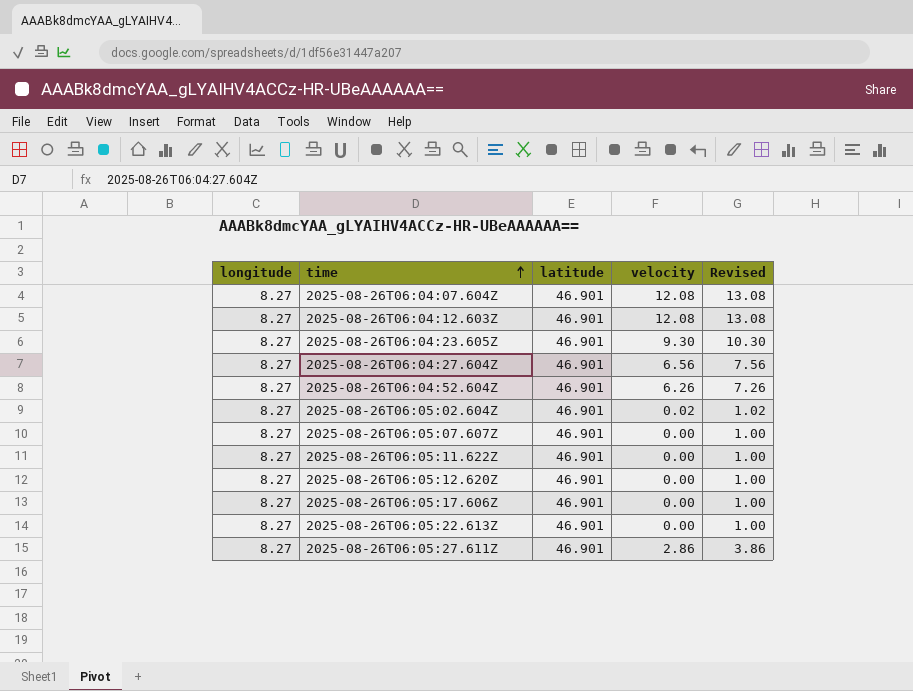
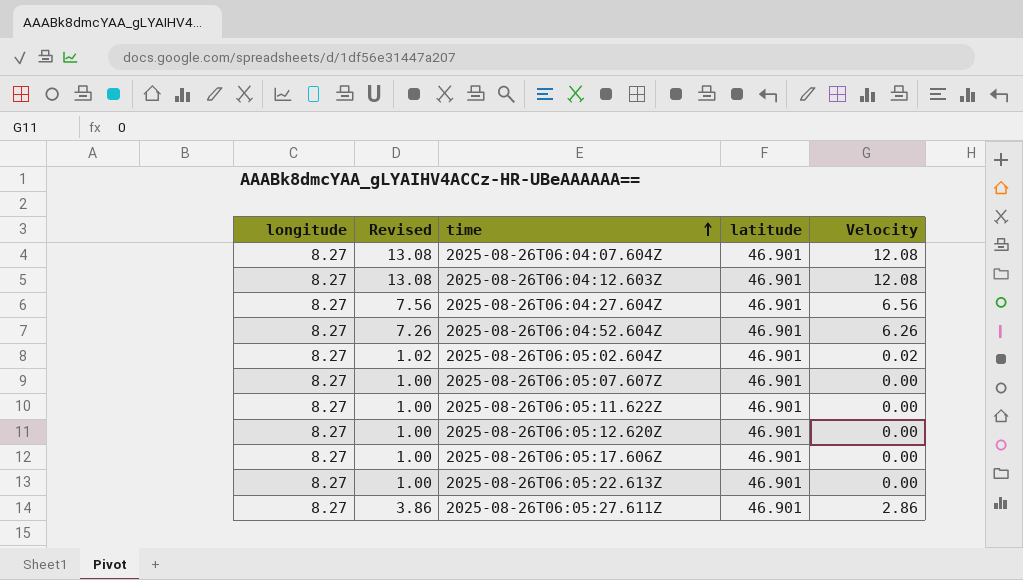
column Revised | position: 5 -> 2
column name: velocity -> Velocity
row 2025-08-26T06:04:23.605Z: 8.27 | 46.901 | 9.30 | 10.30 -> none

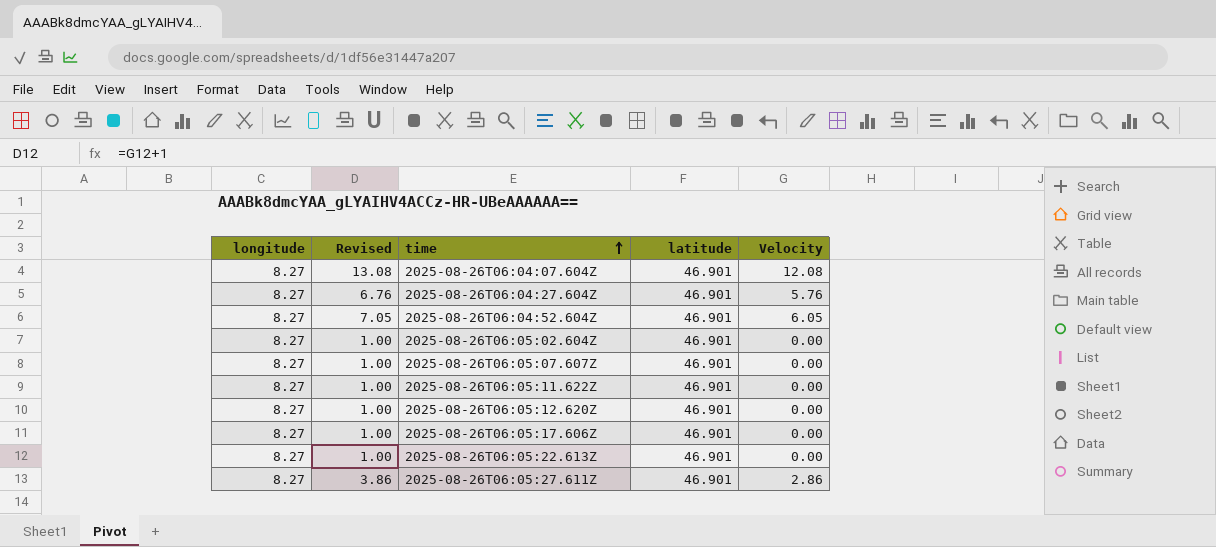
row 2025-08-26T06:04:12.603Z: 8.27 | 13.08 | 46.901 | 12.08 -> none
2025-08-26T06:04:27.604Z | Revised: 7.56 -> 6.76
2025-08-26T06:04:27.604Z | Velocity: 6.56 -> 5.76
2025-08-26T06:04:52.604Z | Revised: 7.26 -> 7.05
2025-08-26T06:04:52.604Z | Velocity: 6.26 -> 6.05
2025-08-26T06:05:02.604Z | Revised: 1.02 -> 1.00
2025-08-26T06:05:02.604Z | Velocity: 0.02 -> 0.00

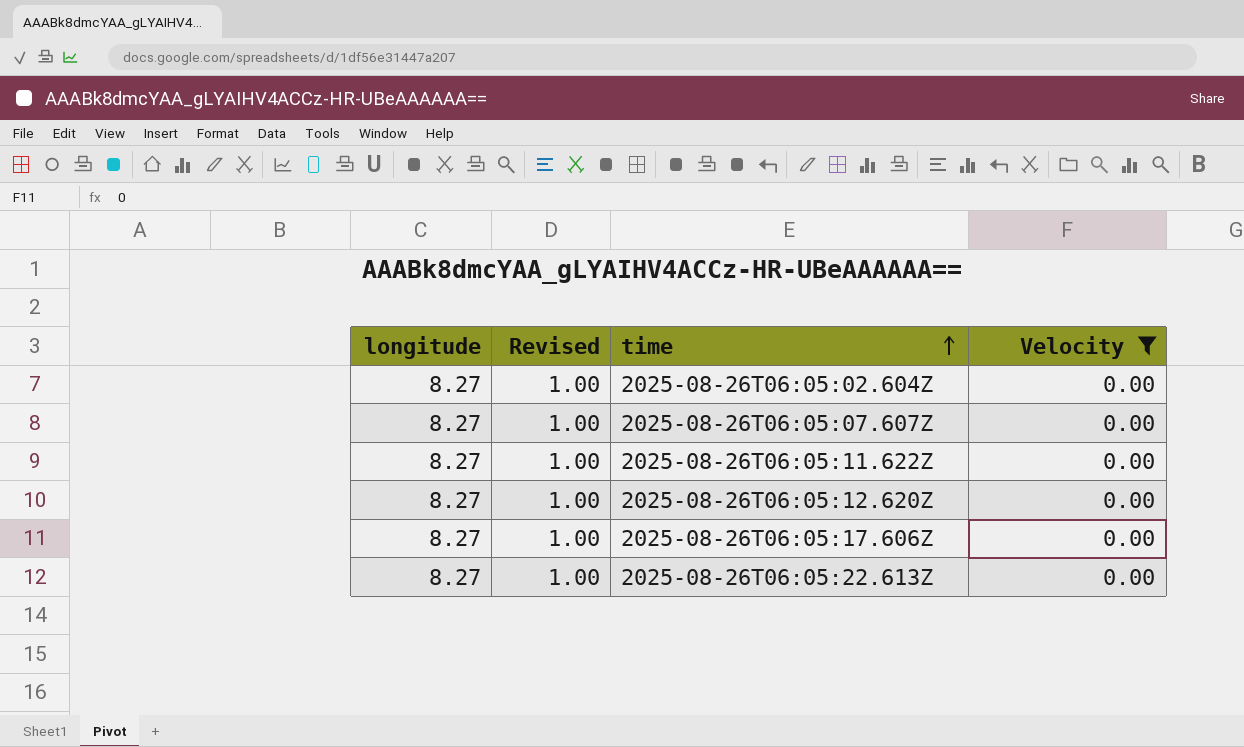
filter: none -> Velocity = 0.00
column latitude | position: 4 -> none

